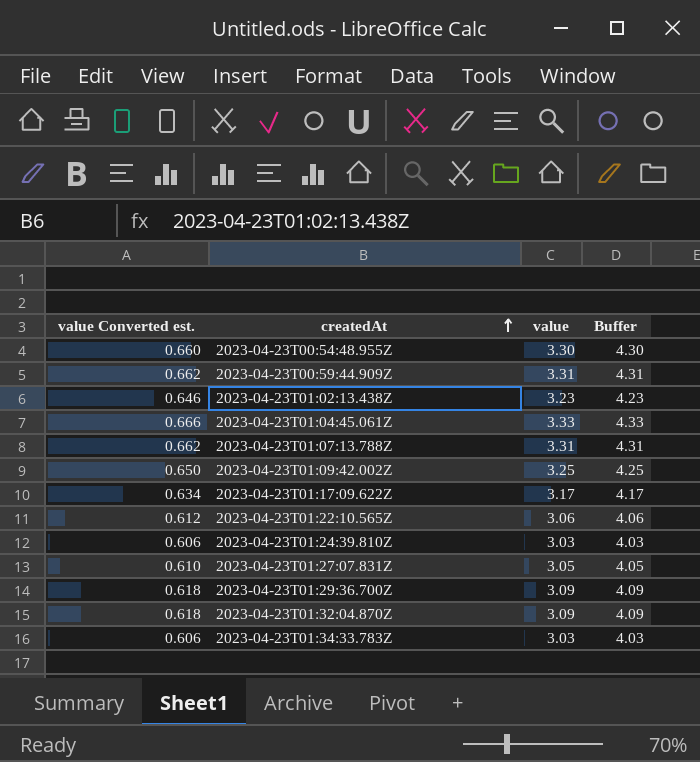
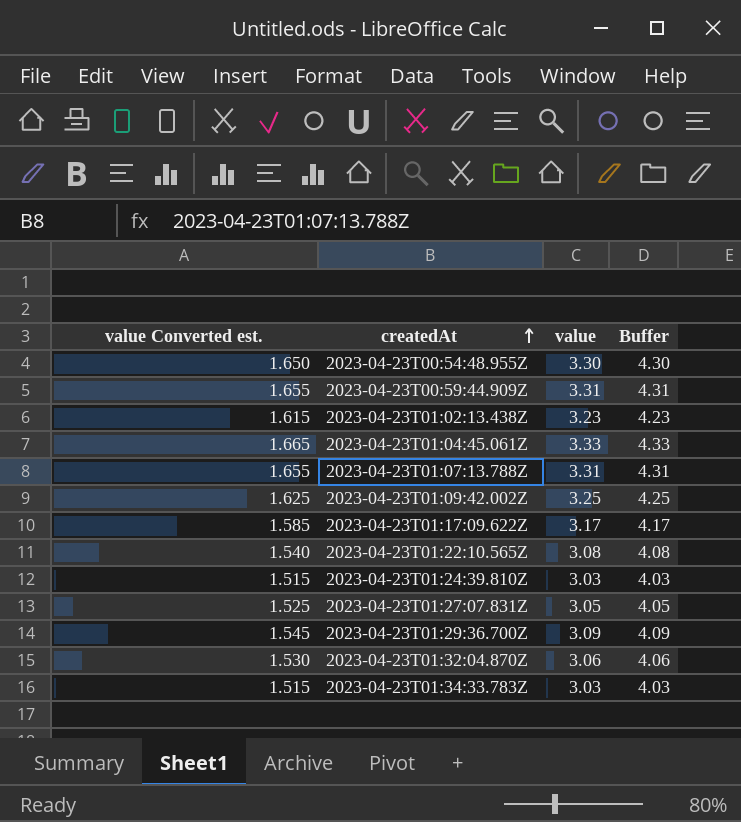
column value Converted est. | formula: [value] * 0.2 -> [value] * 0.5
2023-04-23T01:22:10.565Z | value: 3.06 -> 3.08
2023-04-23T01:22:10.565Z | Buffer: 4.06 -> 4.08
2023-04-23T01:32:04.870Z | value: 3.09 -> 3.06
2023-04-23T01:32:04.870Z | Buffer: 4.09 -> 4.06

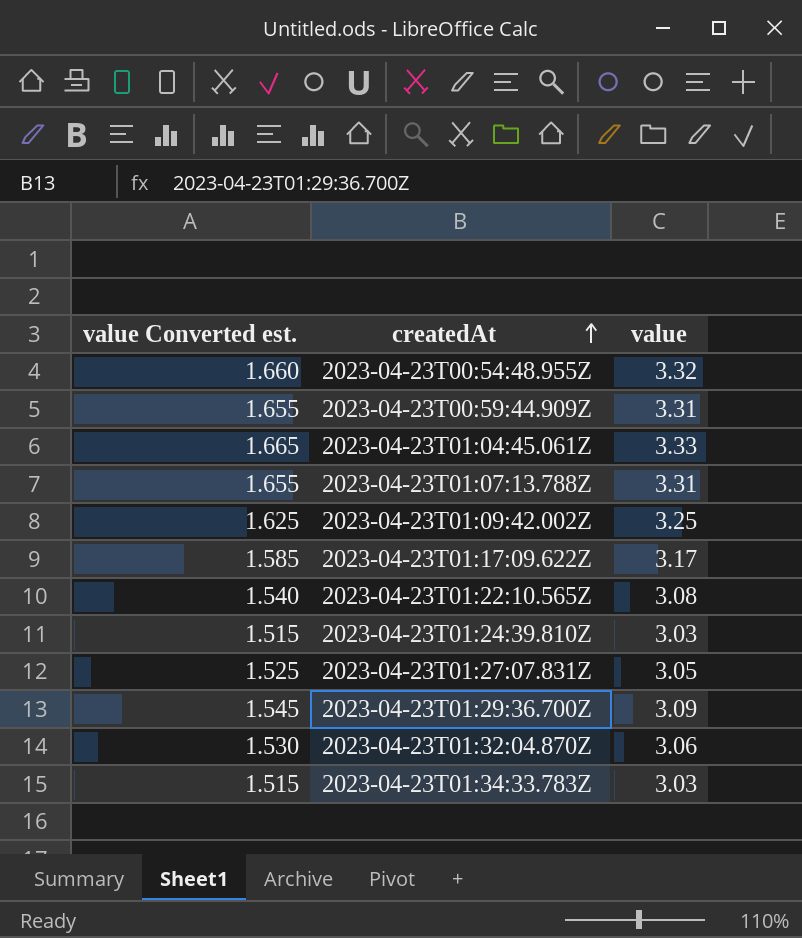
column Buffer | formula: [value] + 1 -> none
row 2023-04-23T01:02:13.438Z: 1.615 | 3.23 | 4.23 -> none
2023-04-23T00:54:48.955Z | value Converted est.: 1.650 -> 1.660
2023-04-23T00:54:48.955Z | value: 3.30 -> 3.32

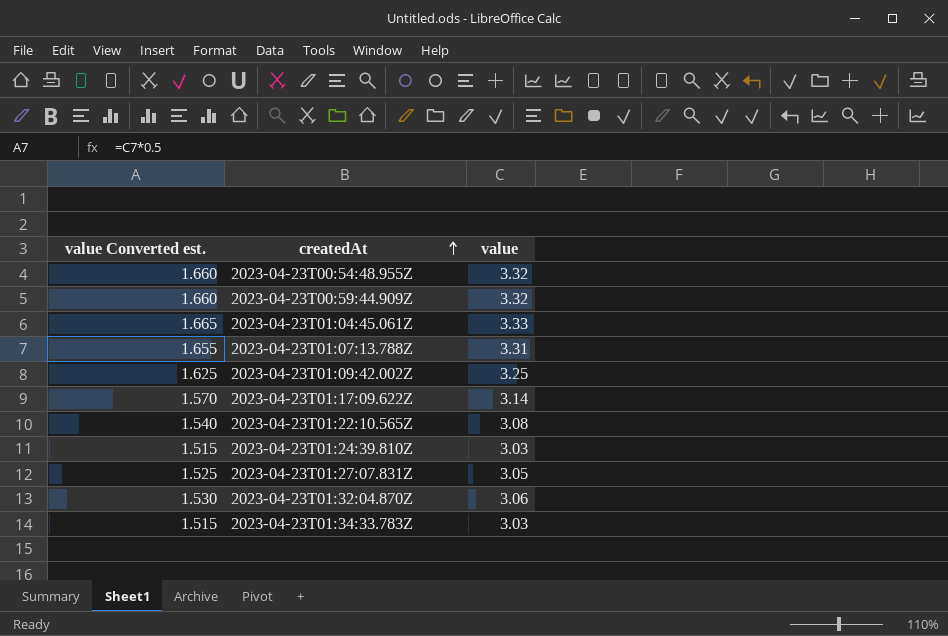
row 2023-04-23T01:29:36.700Z: 1.545 | 3.09 -> none
2023-04-23T00:59:44.909Z | value Converted est.: 1.655 -> 1.660
2023-04-23T00:59:44.909Z | value: 3.31 -> 3.32
2023-04-23T01:17:09.622Z | value Converted est.: 1.585 -> 1.570
2023-04-23T01:17:09.622Z | value: 3.17 -> 3.14

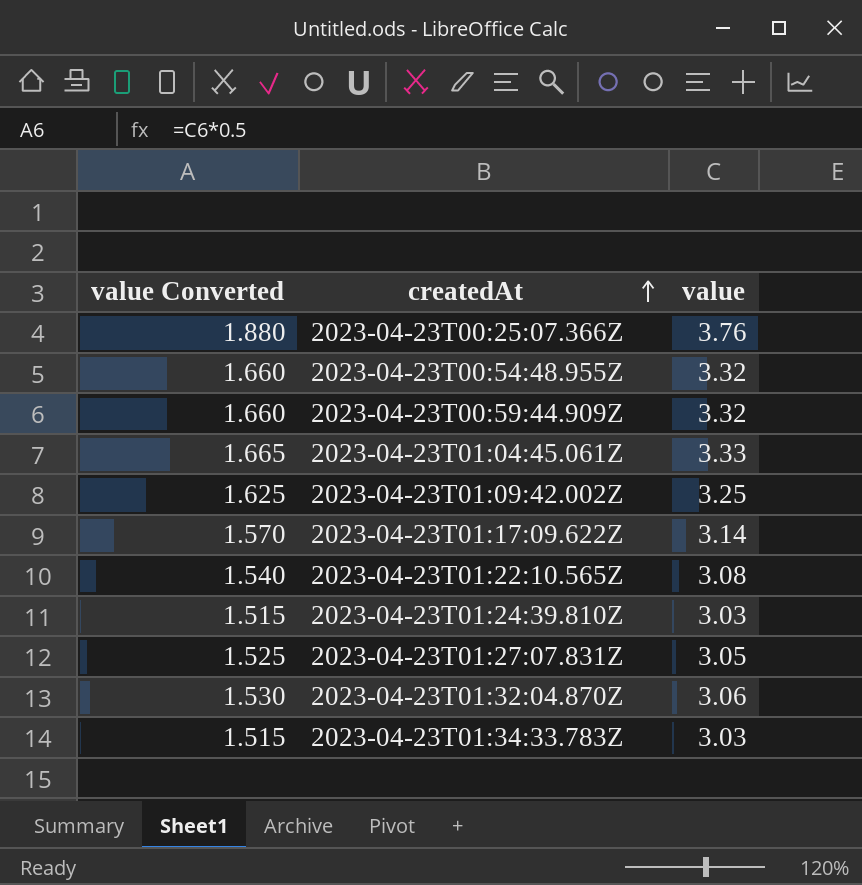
column name: value Converted est. -> value Converted
row 2023-04-23T01:07:13.788Z: 1.655 | 3.31 -> none
row 2023-04-23T00:25:07.366Z: none -> 1.880 | 3.76

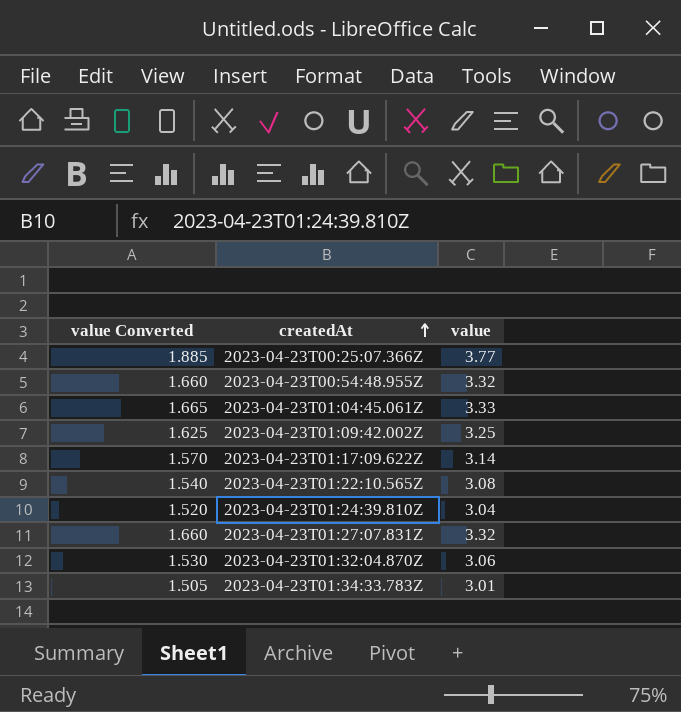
row 2023-04-23T00:59:44.909Z: 1.660 | 3.32 -> none
2023-04-23T00:25:07.366Z | value Converted: 1.880 -> 1.885
2023-04-23T00:25:07.366Z | value: 3.76 -> 3.77
2023-04-23T01:24:39.810Z | value Converted: 1.515 -> 1.520
2023-04-23T01:24:39.810Z | value: 3.03 -> 3.04
2023-04-23T01:27:07.831Z | value Converted: 1.525 -> 1.660
2023-04-23T01:27:07.831Z | value: 3.05 -> 3.32
2023-04-23T01:34:33.783Z | value Converted: 1.515 -> 1.505
2023-04-23T01:34:33.783Z | value: 3.03 -> 3.01

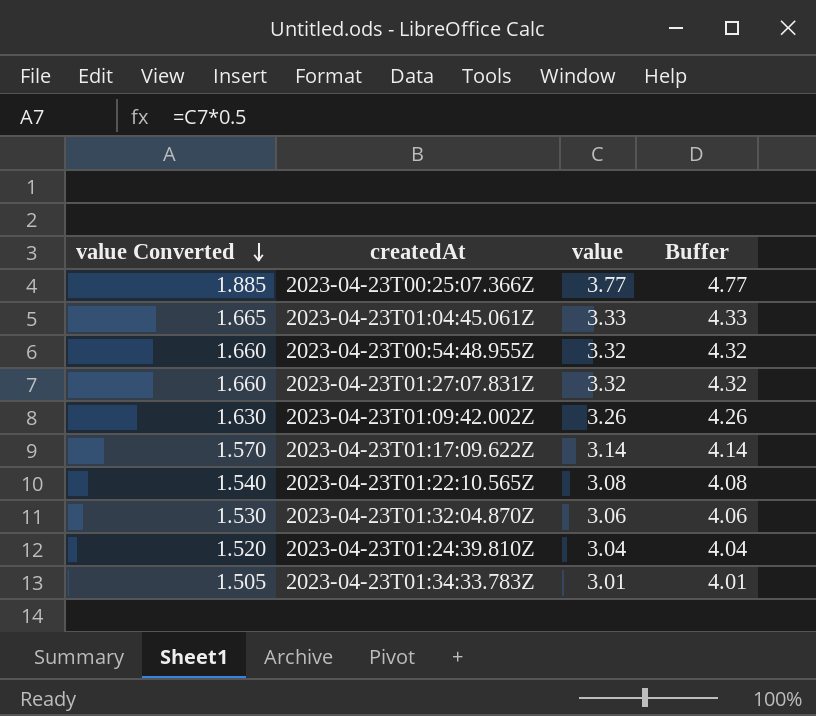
row order: createdAt ascending -> value Converted descending
column Buffer | formula: none -> [value] + 1
2023-04-23T01:09:42.002Z | value Converted: 1.625 -> 1.630
2023-04-23T01:09:42.002Z | value: 3.25 -> 3.26

